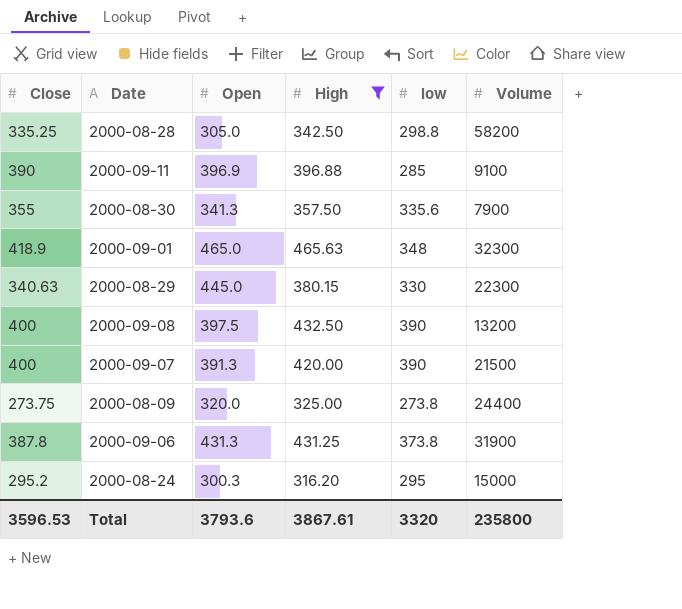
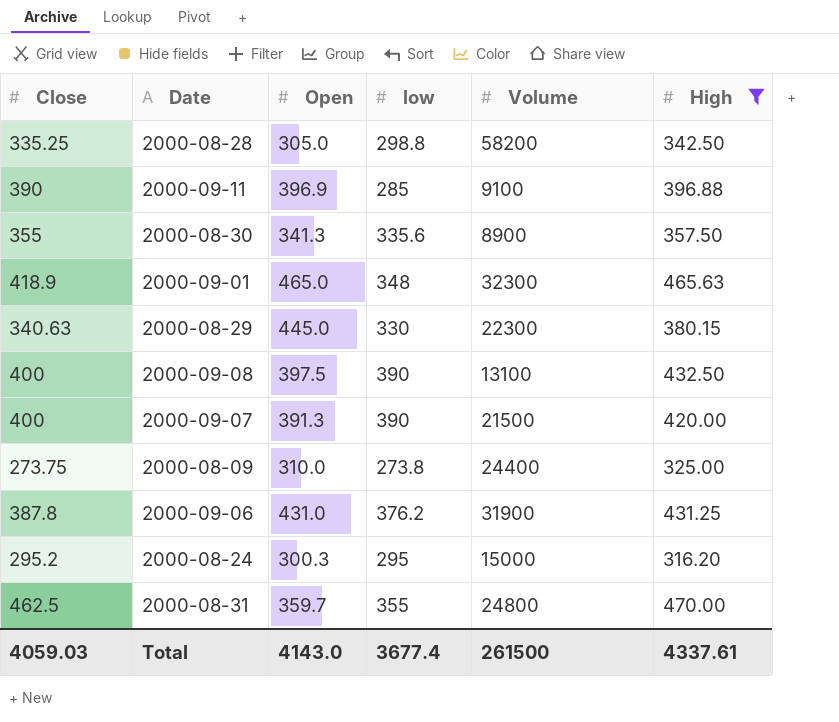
column High | position: 4 -> 6
2000-08-30 | Volume: 7900 -> 8900
2000-09-08 | Volume: 13200 -> 13100
2000-08-09 | Open: 320.0 -> 310.0
2000-09-06 | Open: 431.3 -> 431.0
2000-09-06 | low: 373.8 -> 376.2
row 2000-08-31: none -> 462.5 | 359.7 | 355 | 24800 | 470.00
Total | Close: 3596.53 -> 4059.03
Total | Open: 3793.6 -> 4143.0
Total | low: 3320 -> 3677.4
Total | Volume: 235800 -> 261500
Total | High: 3867.61 -> 4337.61

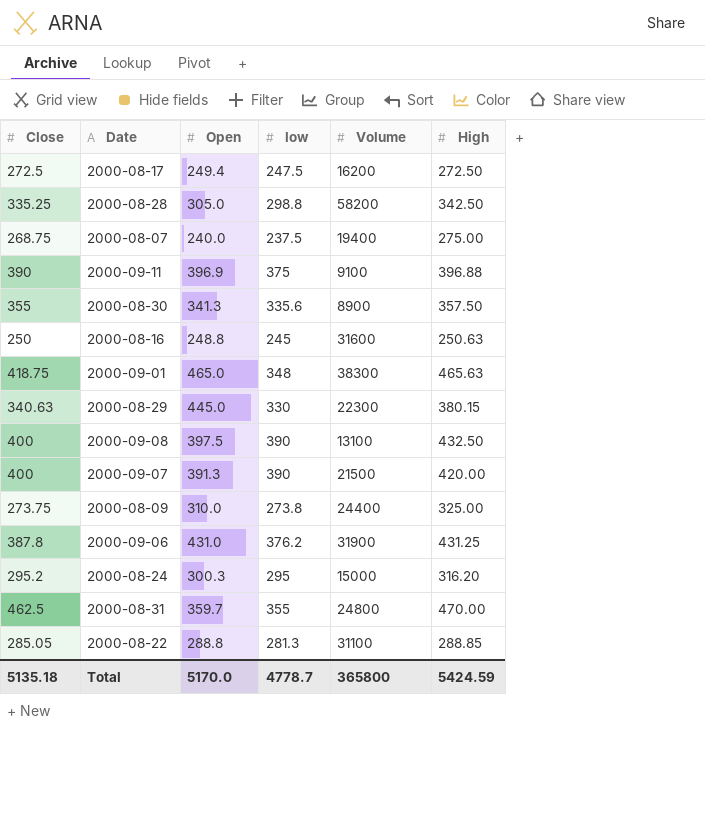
filter: High >= 316.20 -> none
2000-09-11 | low: 285 -> 375
2000-09-01 | Close: 418.9 -> 418.75
2000-09-01 | Volume: 32300 -> 38300
Total | Close: 4059.03 -> 5135.18
Total | Open: 4143.0 -> 5170.0
Total | low: 3677.4 -> 4778.7
Total | Volume: 261500 -> 365800
Total | High: 4337.61 -> 5424.59

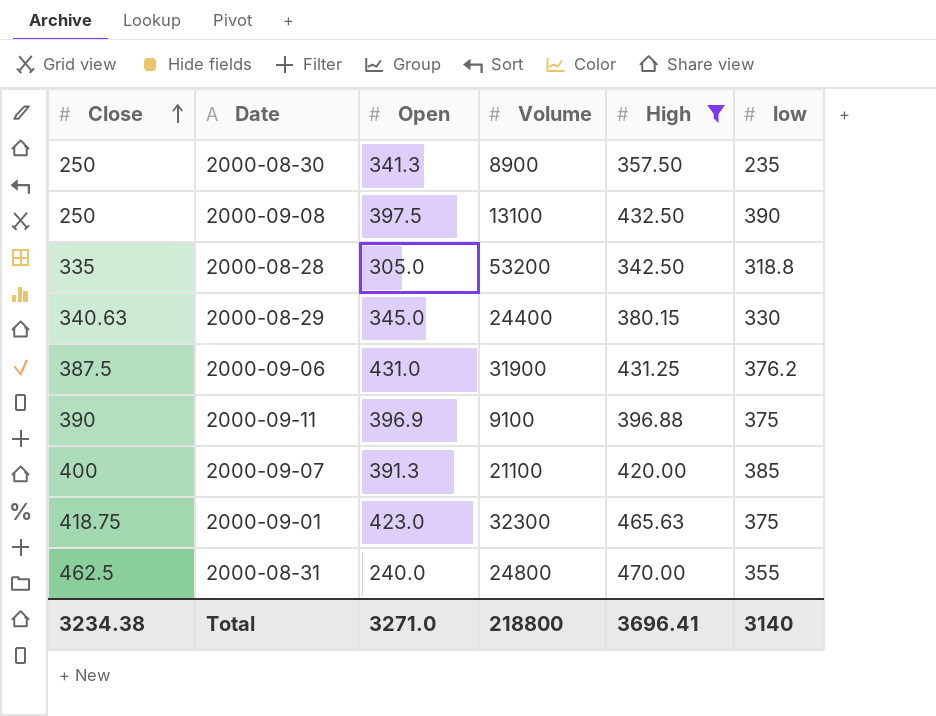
filter: none -> High >= 342.50
row order: none -> Close ascending
column low | position: 4 -> 6
2000-08-30 | Close: 355 -> 250
2000-08-30 | low: 335.6 -> 235
2000-09-08 | Close: 400 -> 250
2000-08-28 | Close: 335.25 -> 335
2000-08-28 | Volume: 58200 -> 53200
2000-08-28 | low: 298.8 -> 318.8
2000-08-29 | Open: 445.0 -> 345.0
2000-08-29 | Volume: 22300 -> 24400
2000-09-06 | Close: 387.8 -> 387.5
2000-09-07 | Volume: 21500 -> 21100
2000-09-07 | low: 390 -> 385
2000-09-01 | Open: 465.0 -> 423.0
2000-09-01 | Volume: 38300 -> 32300
2000-09-01 | low: 348 -> 375
2000-08-31 | Open: 359.7 -> 240.0
Total | Close: 5135.18 -> 3234.38
Total | Open: 5170.0 -> 3271.0
Total | Volume: 365800 -> 218800
Total | High: 5424.59 -> 3696.41
Total | low: 4778.7 -> 3140

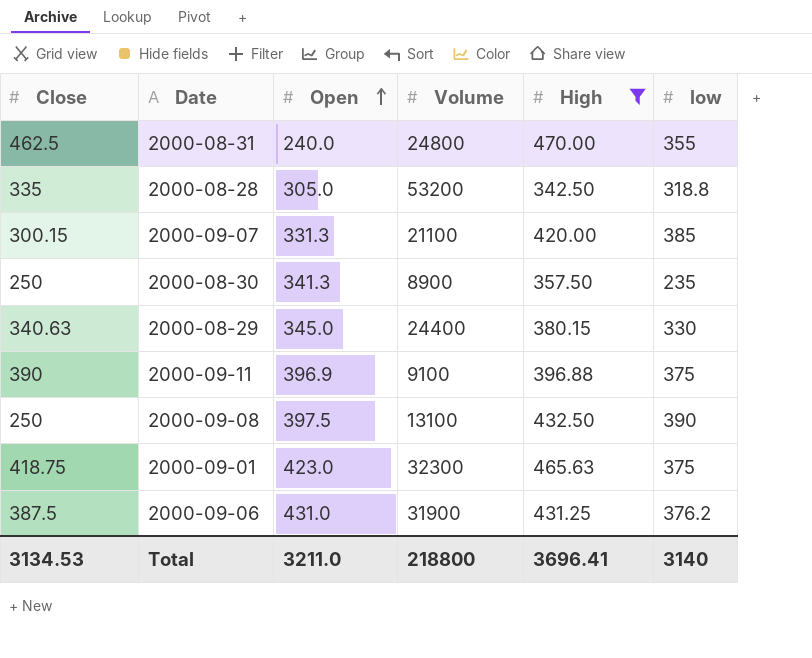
row order: Close ascending -> Open ascending
2000-09-07 | Close: 400 -> 300.15
2000-09-07 | Open: 391.3 -> 331.3
Total | Close: 3234.38 -> 3134.53
Total | Open: 3271.0 -> 3211.0

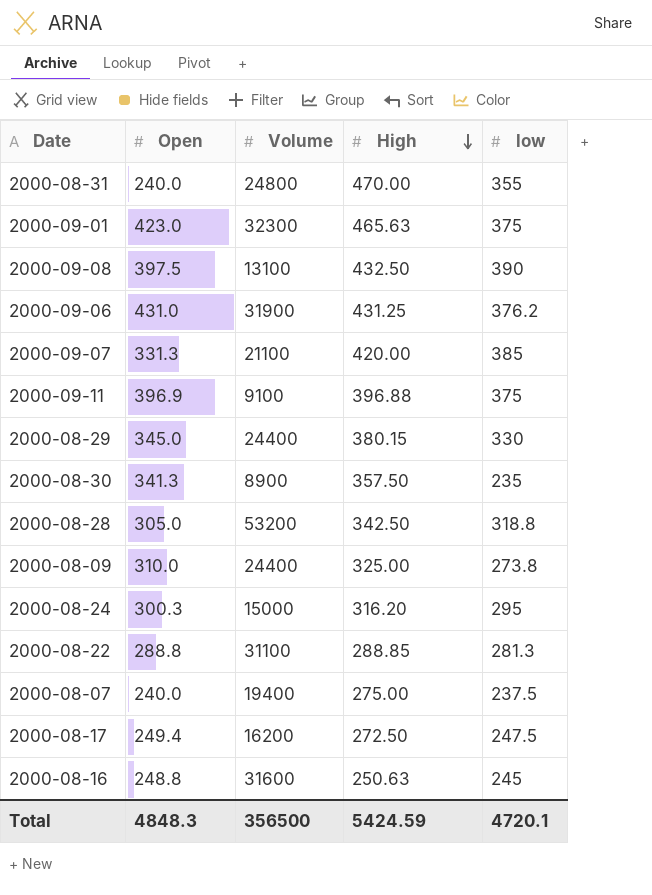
filter: High >= 342.50 -> none
row order: Open ascending -> High descending
column Close | position: 1 -> none
Total | Open: 3211.0 -> 4848.3
Total | Volume: 218800 -> 356500
Total | High: 3696.41 -> 5424.59
Total | low: 3140 -> 4720.1

